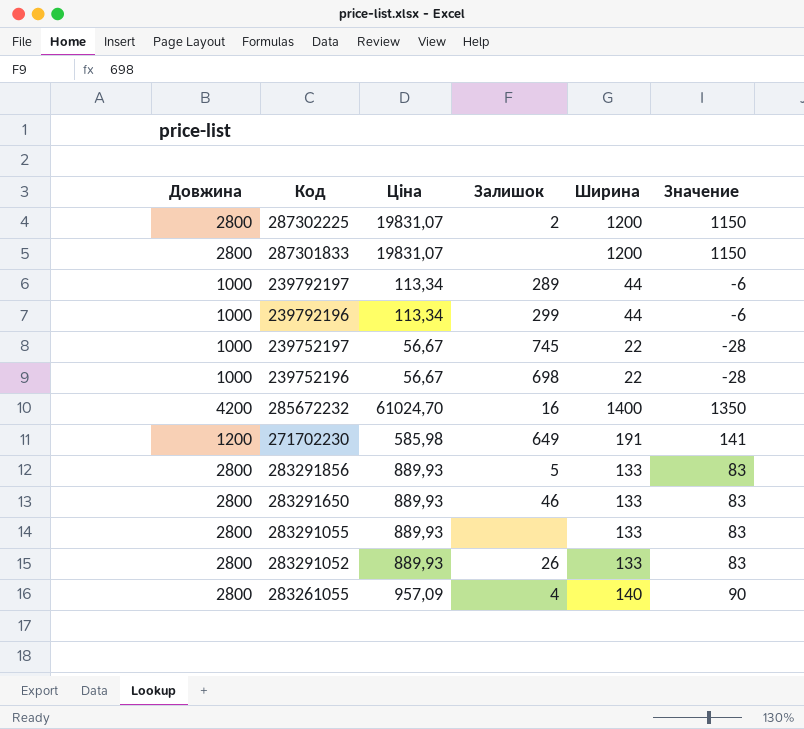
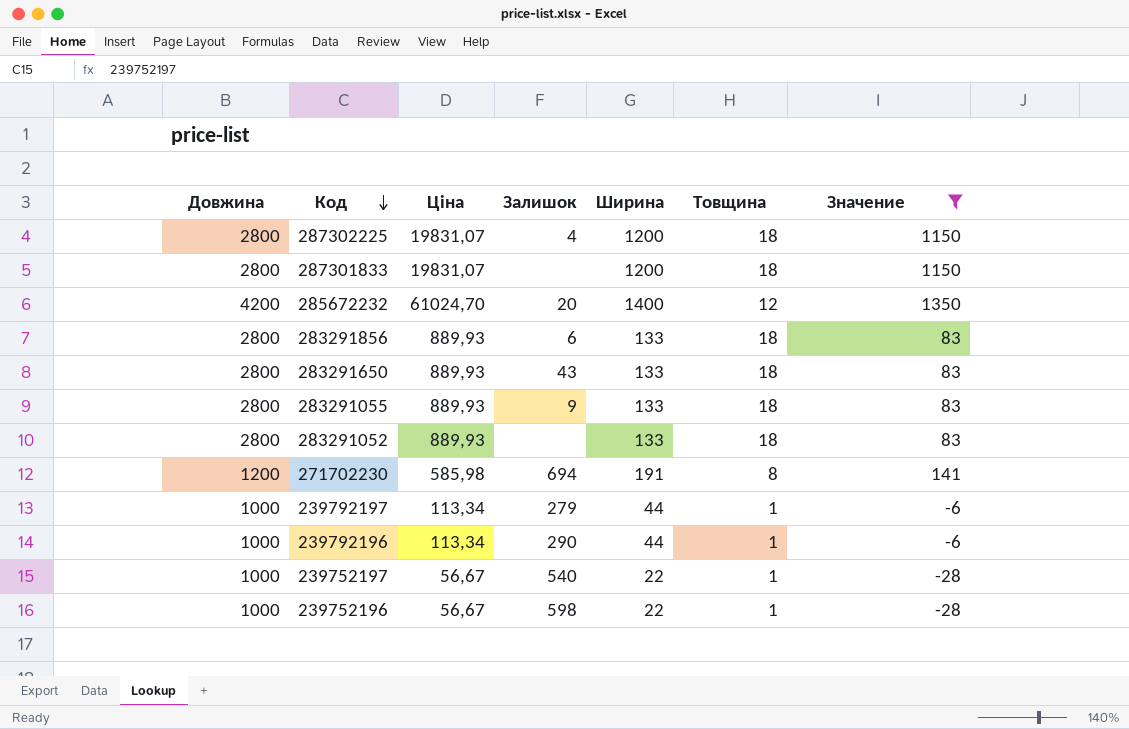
filter: none -> Значение != 90
row order: none -> Код descending
column Товщина | position: none -> 6
287302225 | Залишок: 2 -> 4
285672232 | Залишок: 16 -> 20
283291856 | Залишок: 5 -> 6
283291650 | Залишок: 46 -> 43
283291055 | Залишок: none -> 9
283291052 | Залишок: 26 -> none
271702230 | Залишок: 649 -> 694
239792197 | Залишок: 289 -> 279
239792196 | Залишок: 299 -> 290
239752197 | Залишок: 745 -> 540
239752196 | Залишок: 698 -> 598

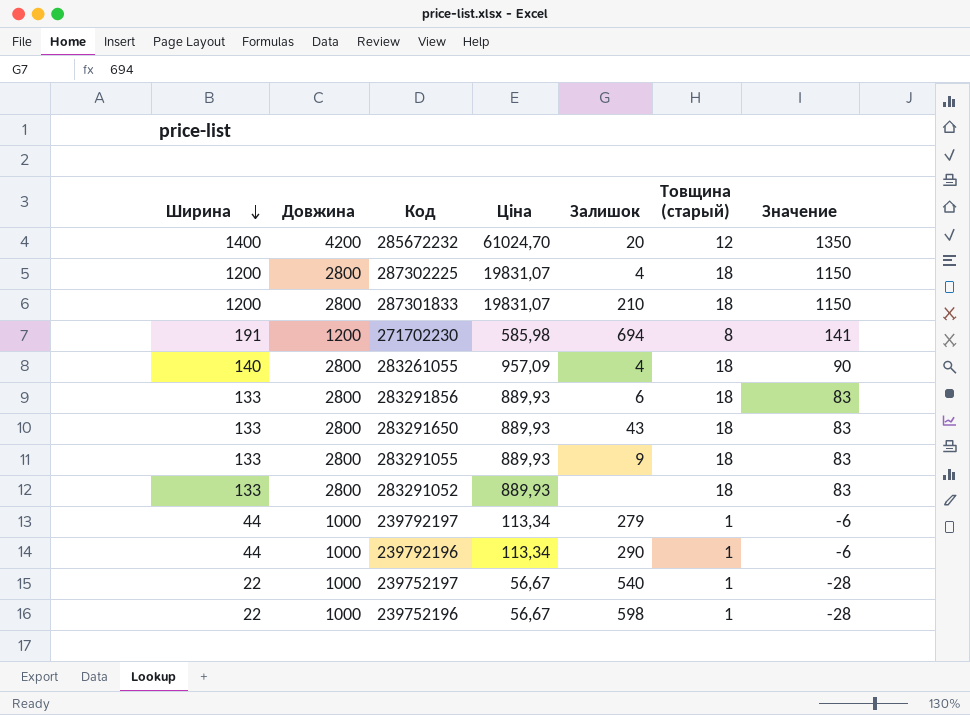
filter: Значение != 90 -> none
row order: Код descending -> Ширина descending
column Ширина | position: 5 -> 1
column name: Товщина -> Товщина (старый)
287301833 | Залишок: none -> 210

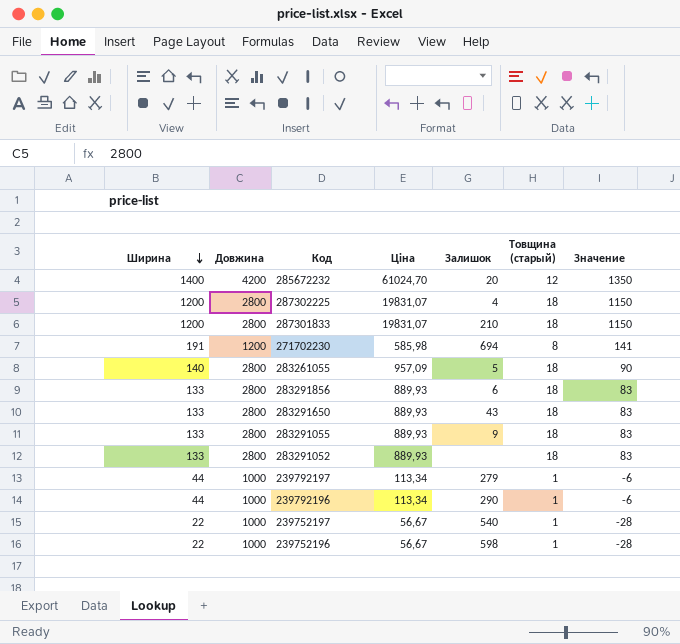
283261055 | Залишок: 4 -> 5

